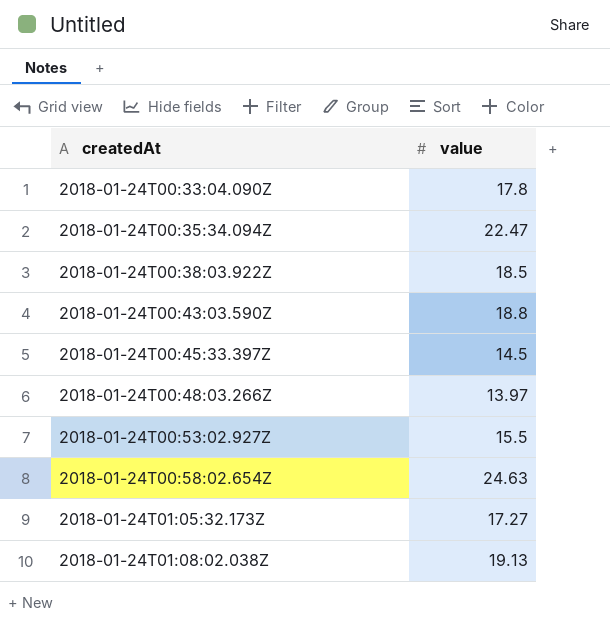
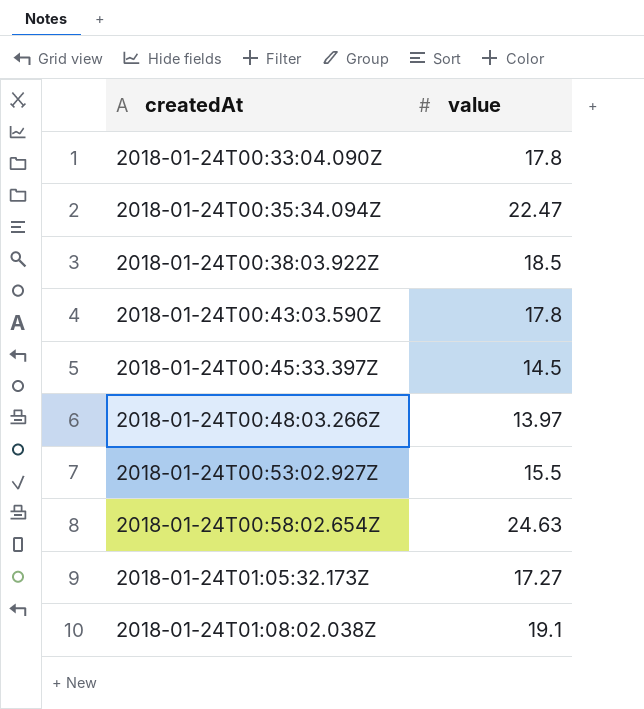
2018-01-24T00:43:03.590Z | value: 18.8 -> 17.8
2018-01-24T01:08:02.038Z | value: 19.13 -> 19.1

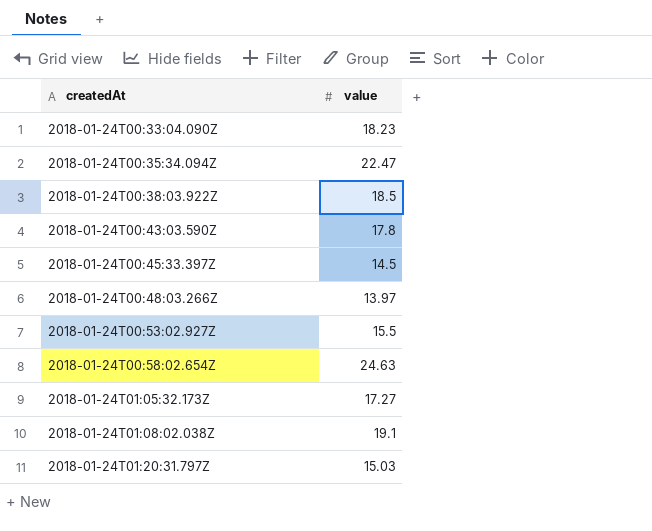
2018-01-24T00:33:04.090Z | value: 17.8 -> 18.23
row 2018-01-24T01:20:31.797Z: none -> 15.03

